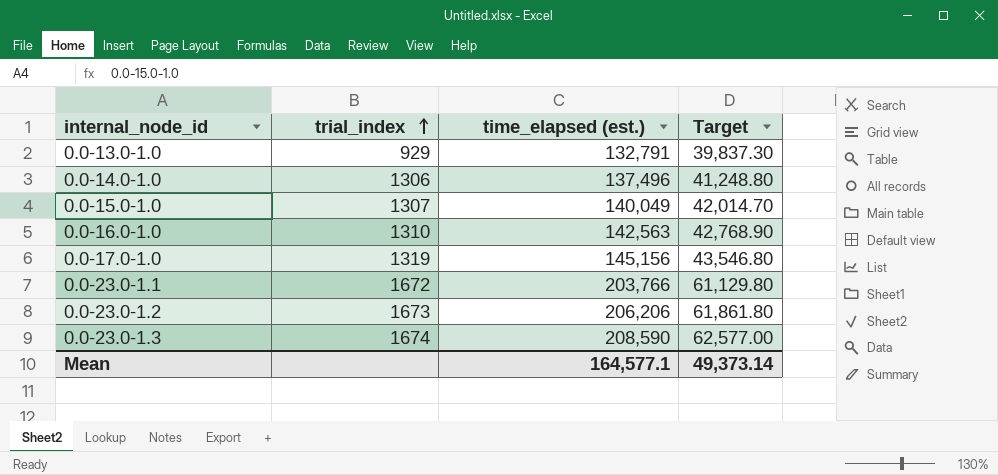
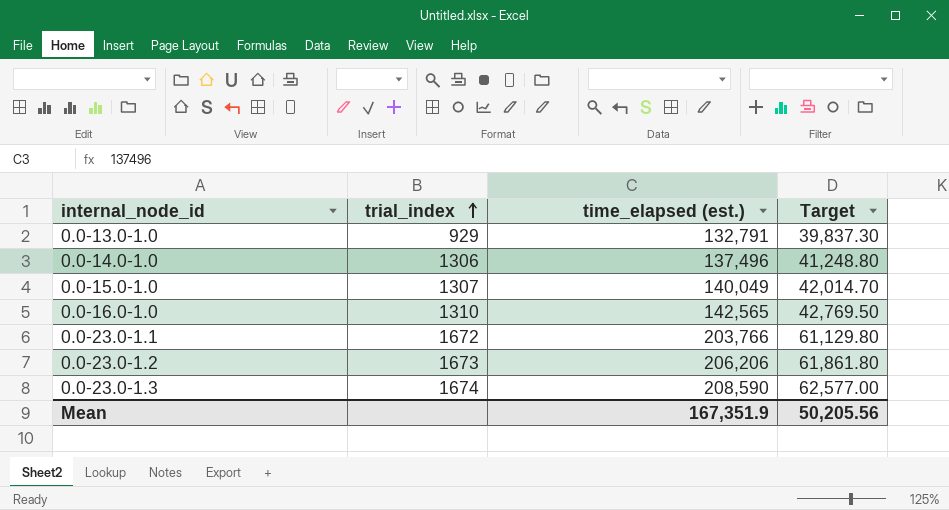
row 0.0-17.0-1.0: 1319 | 145,156 | 43,546.80 -> none
0.0-16.0-1.0 | time_elapsed (est.): 142,563 -> 142,565
0.0-16.0-1.0 | Target: 42,768.90 -> 42,769.50
Mean | time_elapsed (est.): 164,577.1 -> 167,351.9
Mean | Target: 49,373.14 -> 50,205.56

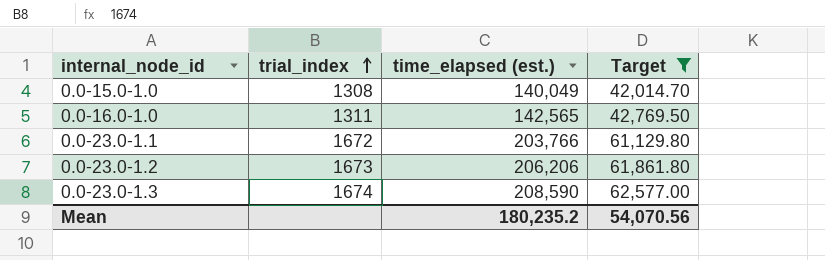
filter: none -> Target >= 42,014.70
0.0-15.0-1.0 | trial_index: 1307 -> 1308
0.0-16.0-1.0 | trial_index: 1310 -> 1311
Mean | time_elapsed (est.): 167,351.9 -> 180,235.2
Mean | Target: 50,205.56 -> 54,070.56

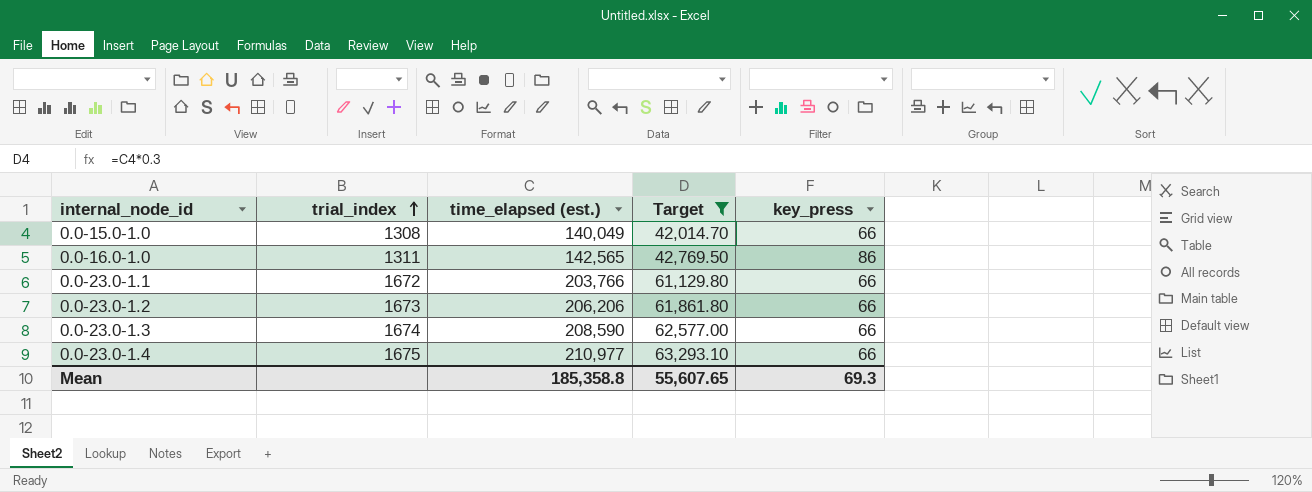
column key_press | position: none -> 5
row 0.0-23.0-1.4: none -> 1675 | 210,977 | 63,293.10 | 66
Mean | time_elapsed (est.): 180,235.2 -> 185,358.8
Mean | Target: 54,070.56 -> 55,607.65

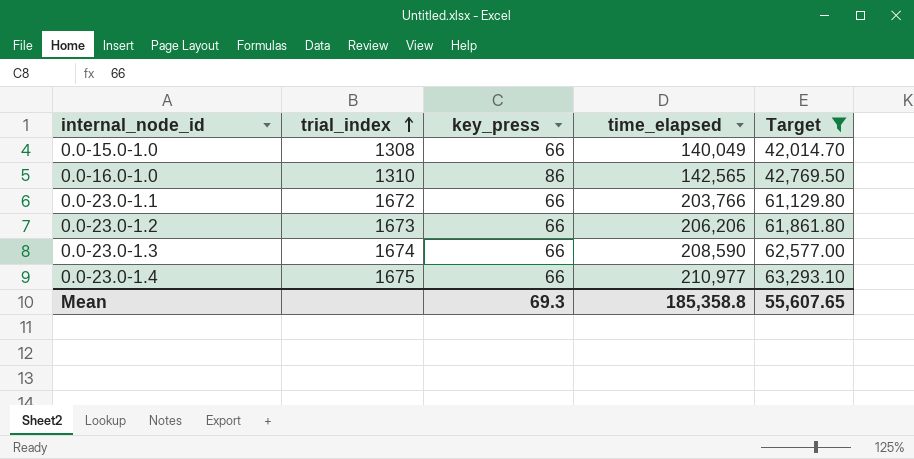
column key_press | position: 5 -> 3
column name: time_elapsed (est.) -> time_elapsed
0.0-16.0-1.0 | trial_index: 1311 -> 1310

